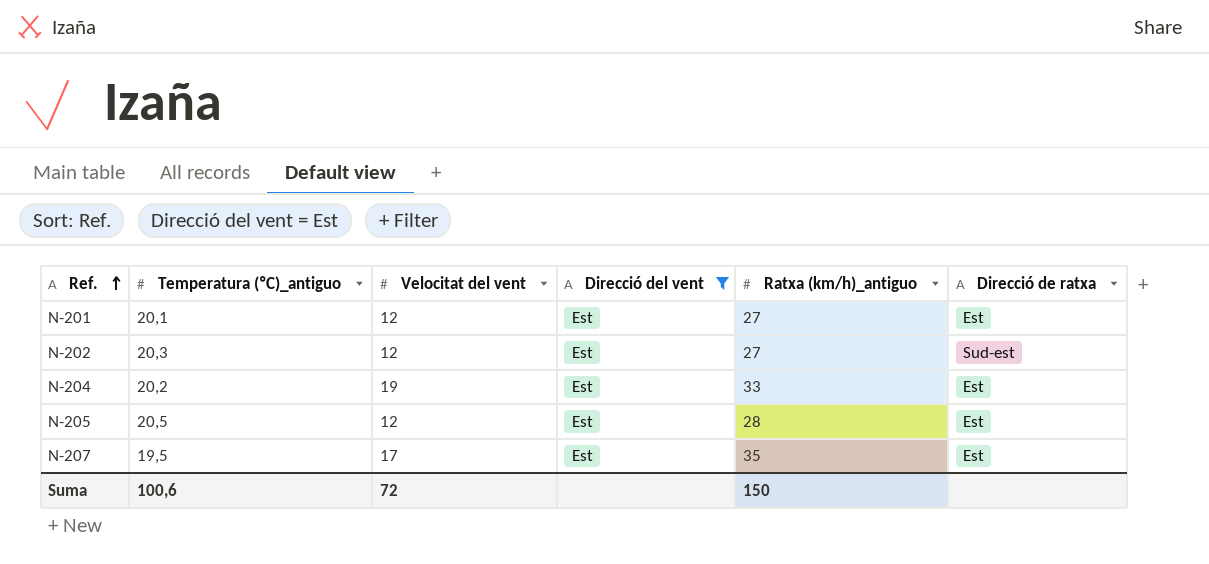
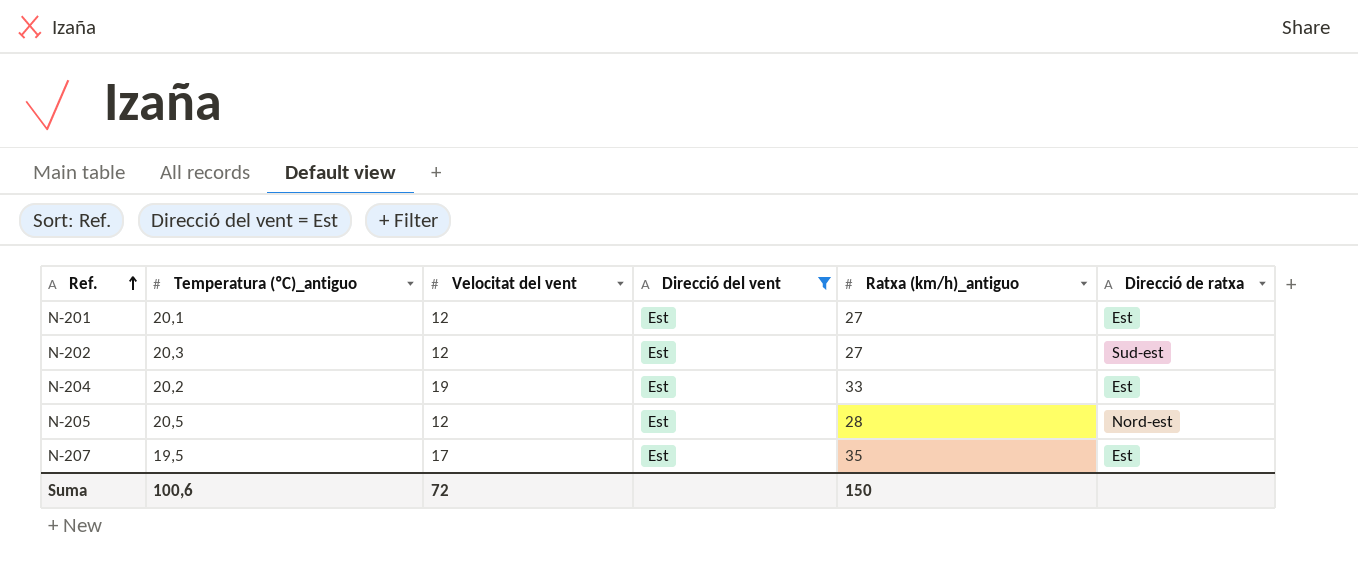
N-205 | Direcció de ratxa: Est -> Nord-est

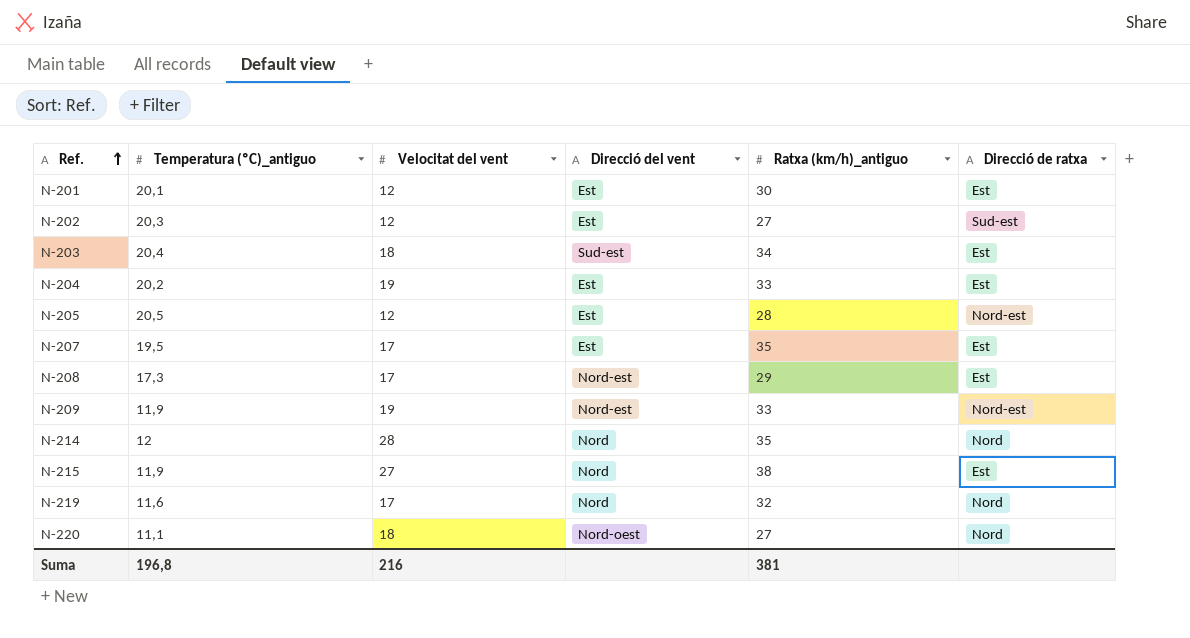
filter: Direcció del vent = Est -> none
N-201 | Ratxa (km/h)_antiguo: 27 -> 30
Suma | Temperatura (ºC)_antiguo: 100,6 -> 196,8
Suma | Velocitat del vent: 72 -> 216
Suma | Ratxa (km/h)_antiguo: 150 -> 381

